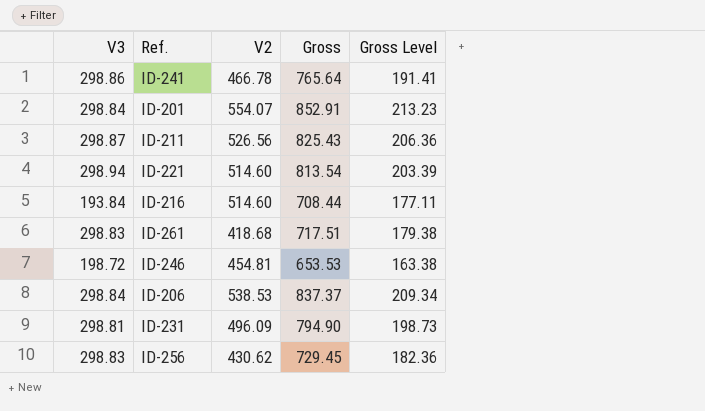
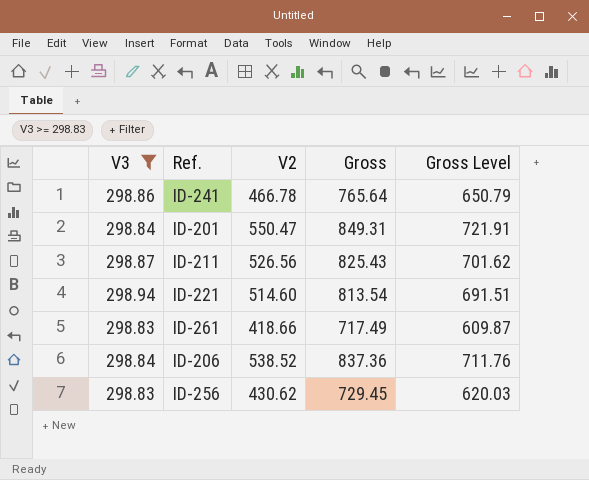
filter: none -> V3 >= 298.83
column Gross Level | formula: [Gross] * 0.25 -> [Gross] * 0.85
ID-201 | V2: 554.07 -> 550.47
ID-201 | Gross: 852.91 -> 849.31
ID-261 | V2: 418.68 -> 418.66
ID-261 | Gross: 717.51 -> 717.49
ID-206 | V2: 538.53 -> 538.52
ID-206 | Gross: 837.37 -> 837.36

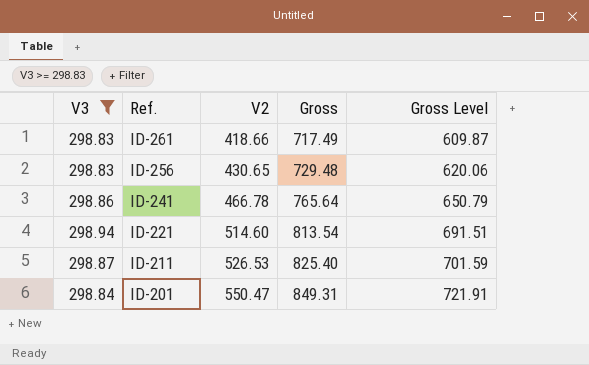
row order: none -> Ref. descending
row ID-206: 298.84 | 538.52 | 837.36 | 711.76 -> none
ID-256 | V2: 430.62 -> 430.65
ID-256 | Gross: 729.45 -> 729.48
ID-256 | Gross Level: 620.03 -> 620.06
ID-211 | V2: 526.56 -> 526.53
ID-211 | Gross: 825.43 -> 825.40
ID-211 | Gross Level: 701.62 -> 701.59

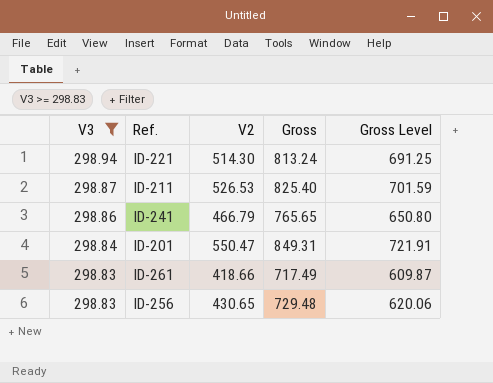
row order: Ref. descending -> V3 descending
ID-221 | V2: 514.60 -> 514.30
ID-221 | Gross: 813.54 -> 813.24
ID-221 | Gross Level: 691.51 -> 691.25
ID-241 | V2: 466.78 -> 466.79
ID-241 | Gross: 765.64 -> 765.65
ID-241 | Gross Level: 650.79 -> 650.80

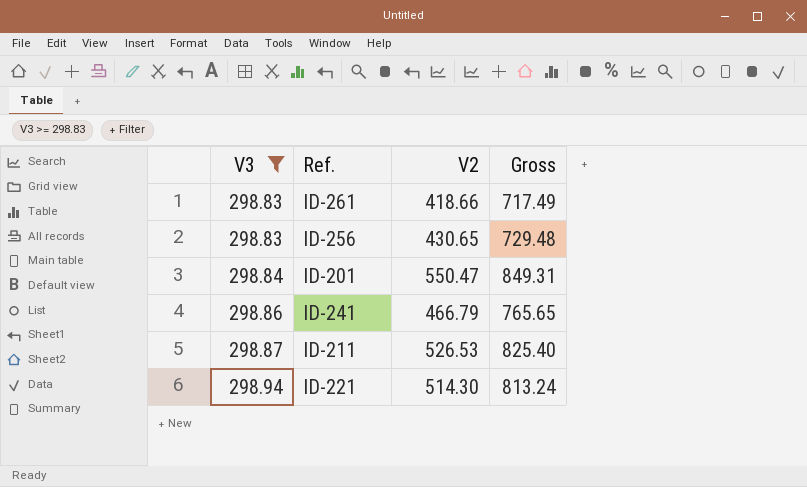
row order: V3 descending -> V3 ascending
column Gross Level | formula: [Gross] * 0.85 -> none

